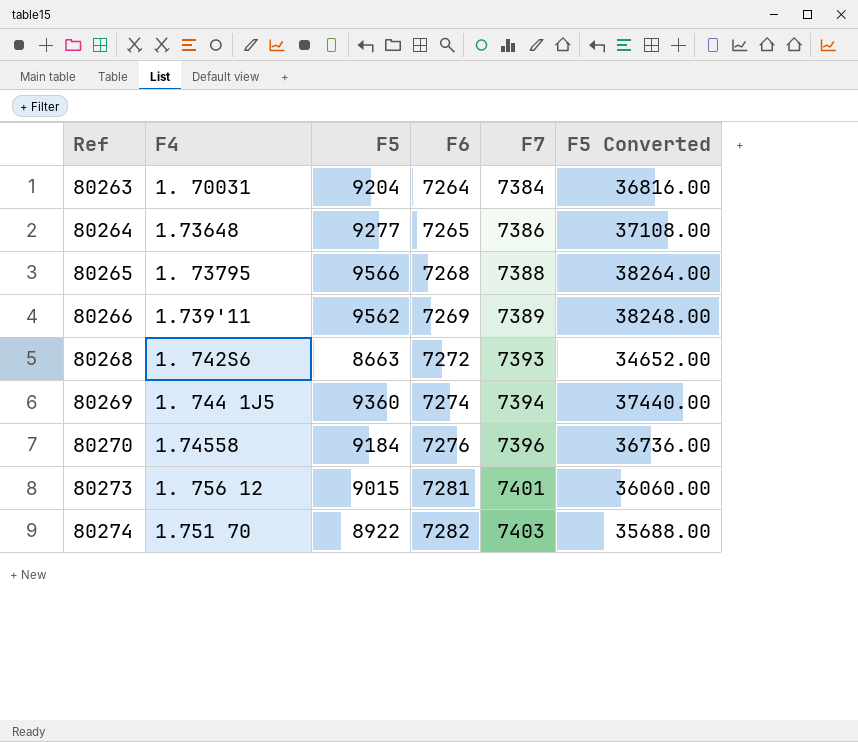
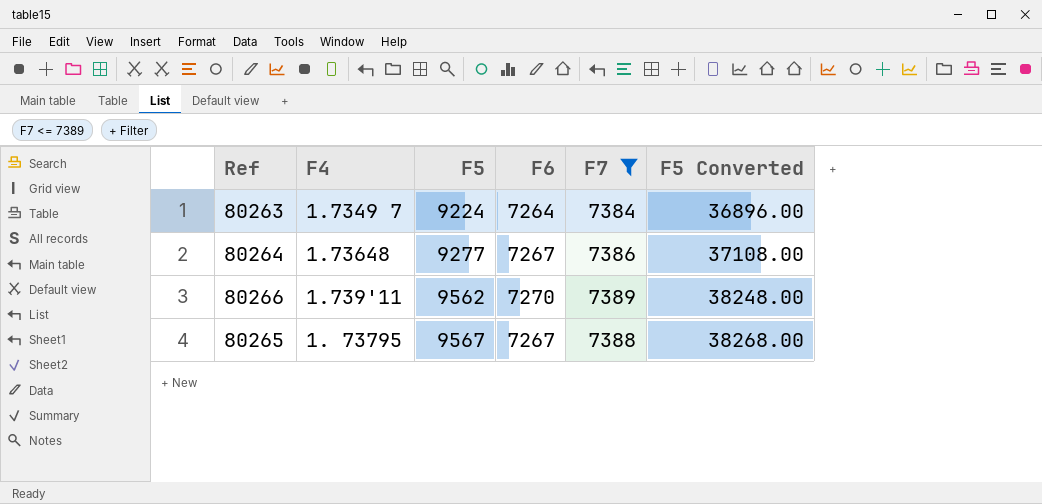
filter: none -> F7 <= 7389
row order: Ref ascending -> F5 ascending
80263 | F4: 1. 70031 -> 1.7349 7
80263 | F5: 9204 -> 9224
80263 | F5 Converted: 36816.00 -> 36896.00
80264 | F6: 7265 -> 7267
80266 | F6: 7269 -> 7270
80265 | F5: 9566 -> 9567
80265 | F6: 7268 -> 7267
80265 | F5 Converted: 38264.00 -> 38268.00

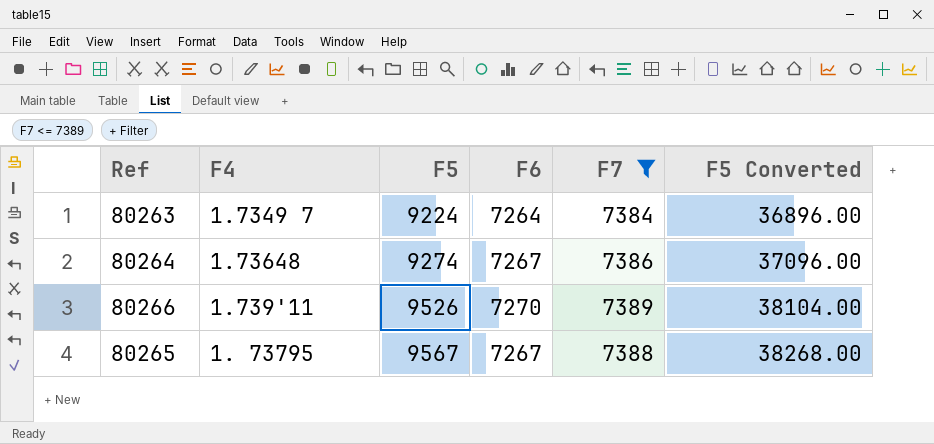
80264 | F5: 9277 -> 9274
80264 | F5 Converted: 37108.00 -> 37096.00
80266 | F5: 9562 -> 9526
80266 | F5 Converted: 38248.00 -> 38104.00

